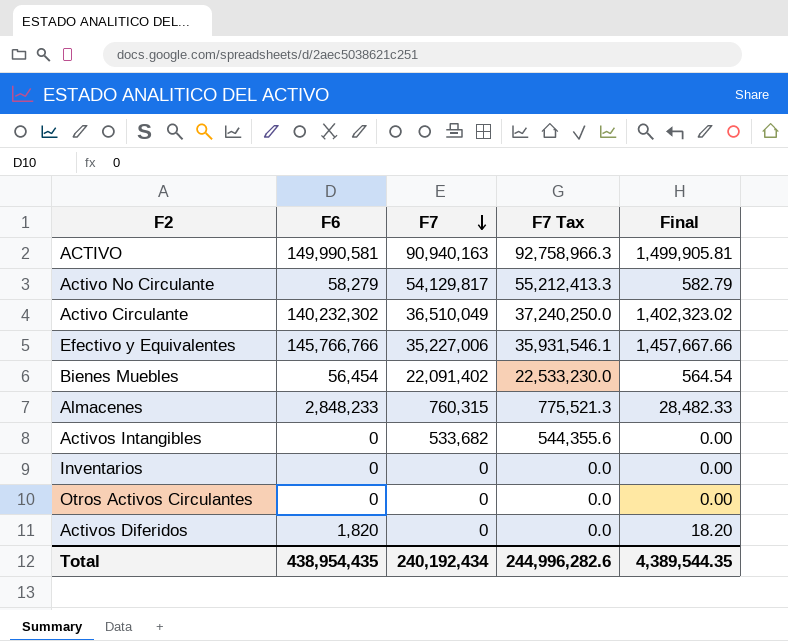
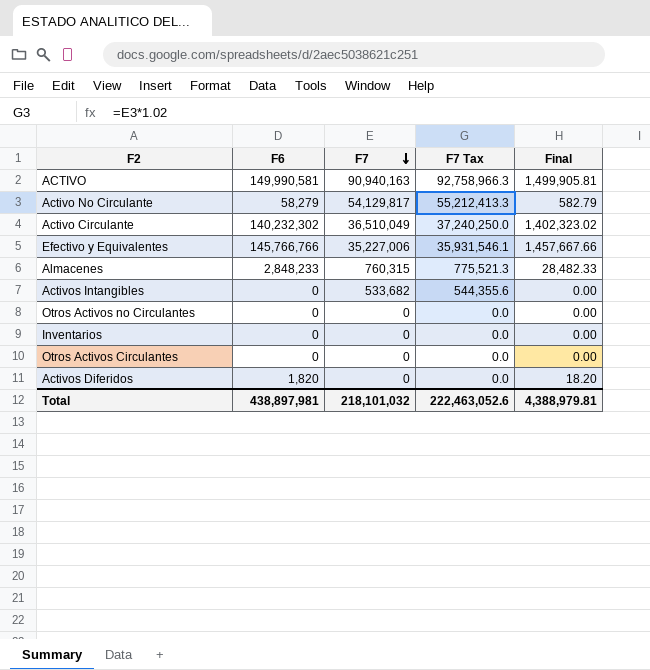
row Bienes Muebles: 56,454 | 22,091,402 | 22,533,230.0 | 564.54 -> none
row Otros Activos no Circulantes: none -> 0 | 0 | 0.0 | 0.00
Total | F6: 438,954,435 -> 438,897,981
Total | F7: 240,192,434 -> 218,101,032
Total | F7 Tax: 244,996,282.6 -> 222,463,052.6
Total | Final: 4,389,544.35 -> 4,388,979.81

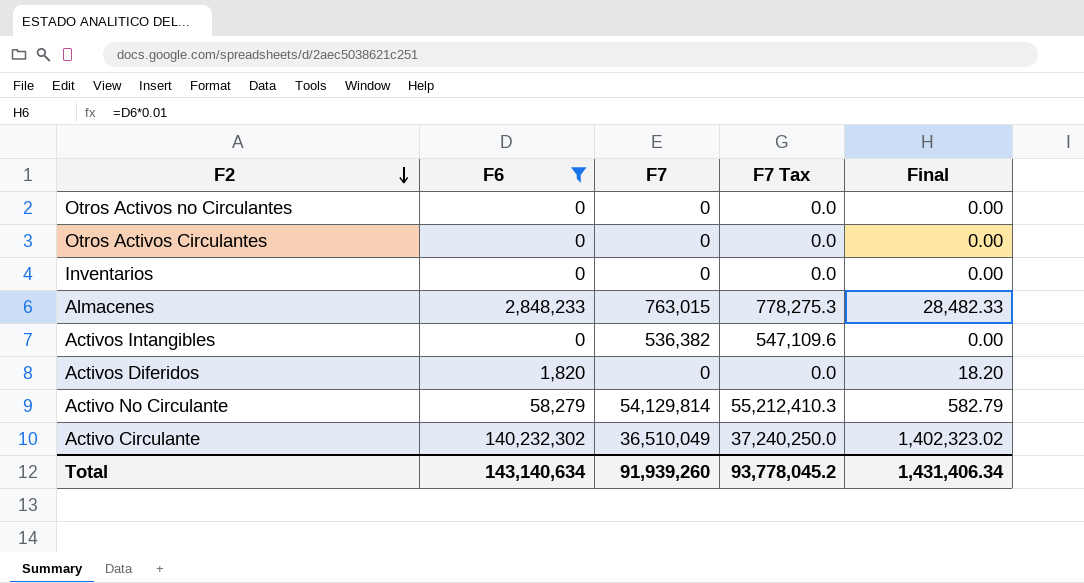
filter: none -> F6 <= 140,232,302
row order: F7 descending -> F2 descending
Almacenes | F7: 760,315 -> 763,015
Almacenes | F7 Tax: 775,521.3 -> 778,275.3
Activos Intangibles | F7: 533,682 -> 536,382
Activos Intangibles | F7 Tax: 544,355.6 -> 547,109.6
Activo No Circulante | F7: 54,129,817 -> 54,129,814
Activo No Circulante | F7 Tax: 55,212,413.3 -> 55,212,410.3
Total | F6: 438,897,981 -> 143,140,634
Total | F7: 218,101,032 -> 91,939,260
Total | F7 Tax: 222,463,052.6 -> 93,778,045.2
Total | Final: 4,388,979.81 -> 1,431,406.34

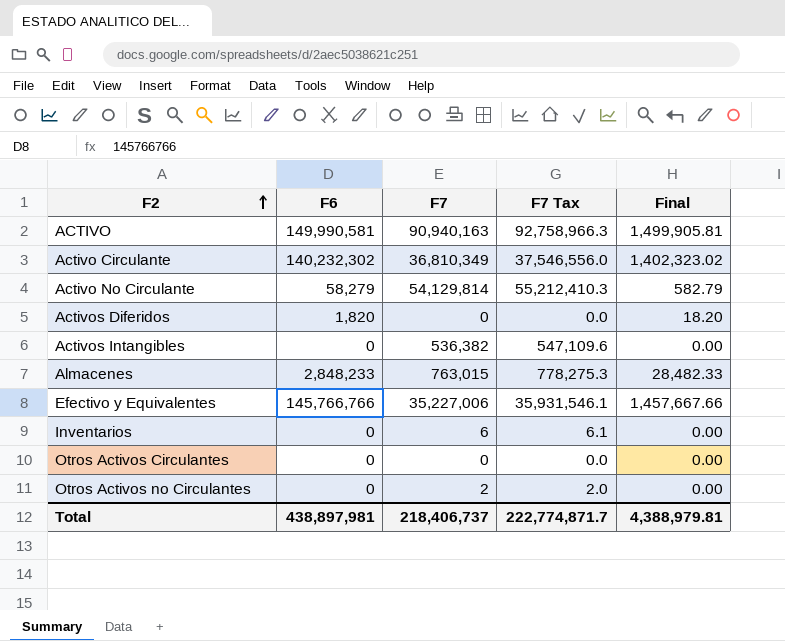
filter: F6 <= 140,232,302 -> none
row order: F2 descending -> F2 ascending
Activo Circulante | F7: 36,510,049 -> 36,810,349
Activo Circulante | F7 Tax: 37,240,250.0 -> 37,546,556.0
Inventarios | F7: 0 -> 6
Inventarios | F7 Tax: 0.0 -> 6.1
Otros Activos no Circulantes | F7: 0 -> 2
Otros Activos no Circulantes | F7 Tax: 0.0 -> 2.0
Total | F6: 143,140,634 -> 438,897,981
Total | F7: 91,939,260 -> 218,406,737
Total | F7 Tax: 93,778,045.2 -> 222,774,871.7
Total | Final: 1,431,406.34 -> 4,388,979.81

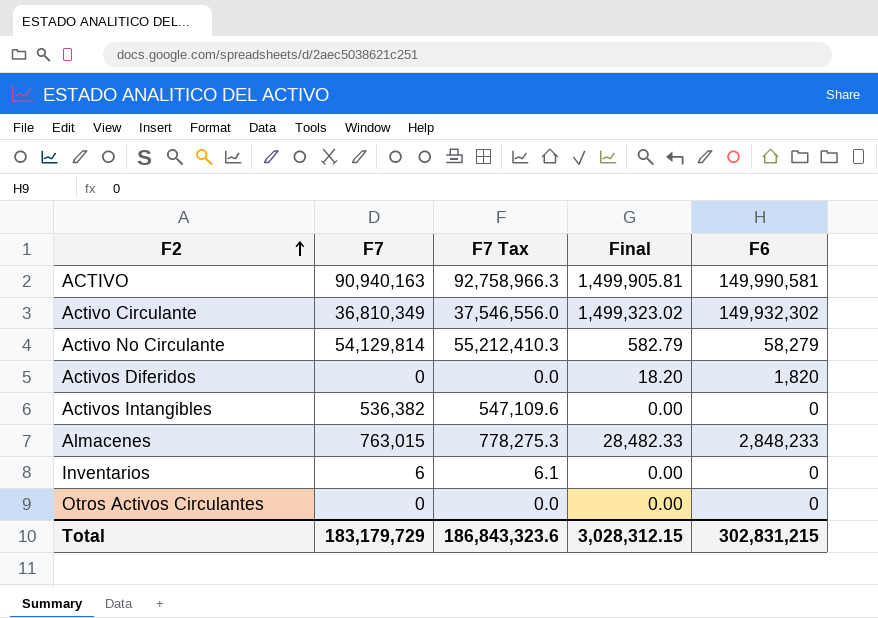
column F6 | position: 2 -> 5
row Efectivo y Equivalentes: 145,766,766 | 35,227,006 | 35,931,546.1 | 1,457,667.66 -> none
row Otros Activos no Circulantes: 0 | 2 | 2.0 | 0.00 -> none
Activo Circulante | Final: 1,402,323.02 -> 1,499,323.02
Activo Circulante | F6: 140,232,302 -> 149,932,302
Total | F7: 218,406,737 -> 183,179,729
Total | F7 Tax: 222,774,871.7 -> 186,843,323.6
Total | Final: 4,388,979.81 -> 3,028,312.15
Total | F6: 438,897,981 -> 302,831,215

